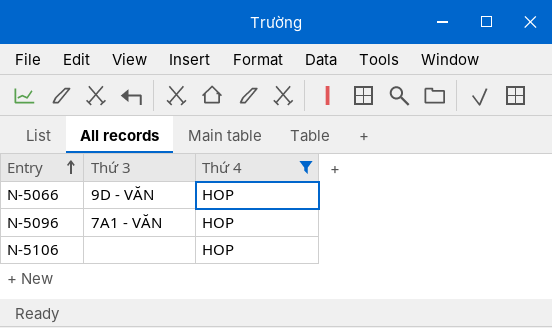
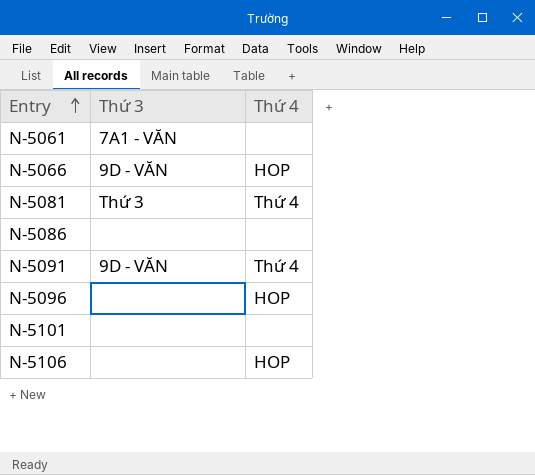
filter: Thứ 4 = HOP -> none
N-5096 | Thứ 3: 7A1 - VĂN -> none

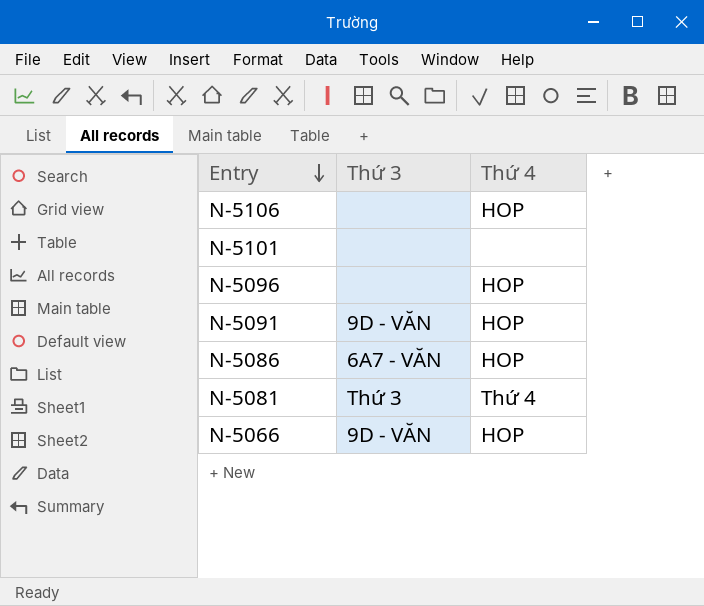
row order: Entry ascending -> Entry descending
row N-5061: 7A1 - VĂN | none -> none
N-5091 | Thứ 4: Thứ 4 -> HOP
N-5086 | Thứ 3: none -> 6A7 - VĂN
N-5086 | Thứ 4: none -> HOP

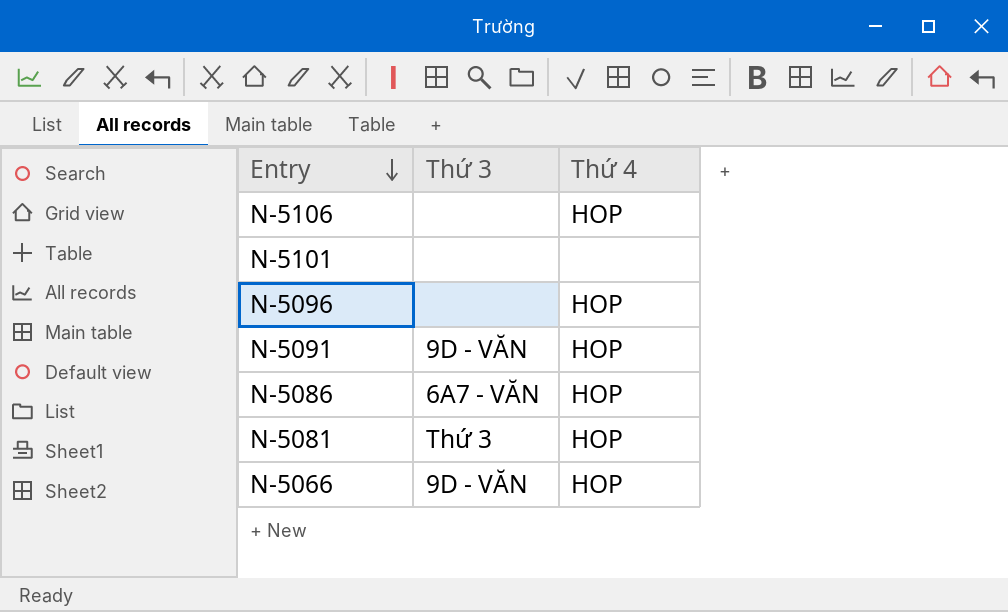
N-5081 | Thứ 4: Thứ 4 -> HOP

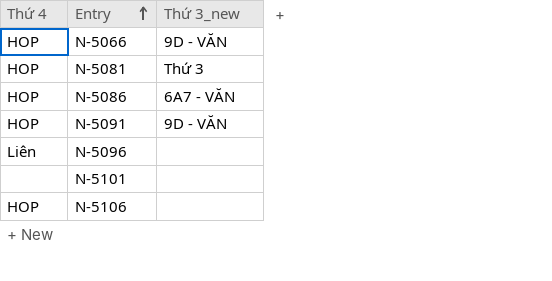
row order: Entry descending -> Entry ascending
column Thứ 4 | position: 3 -> 1
column name: Thứ 3 -> Thứ 3_new
N-5096 | Thứ 4: HOP -> Liên

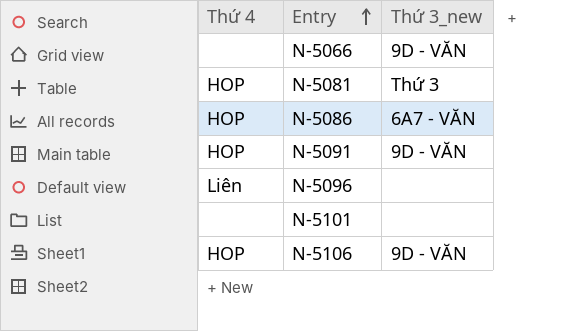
N-5066 | Thứ 4: HOP -> none
N-5106 | Thứ 3_new: none -> 9D - VĂN

